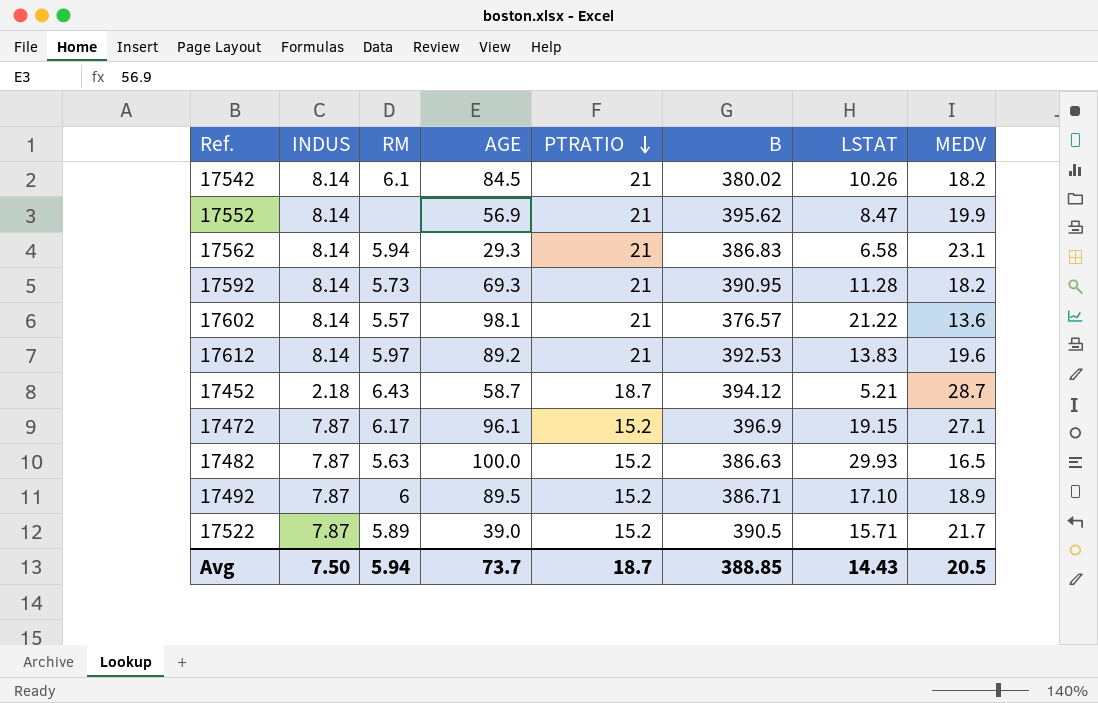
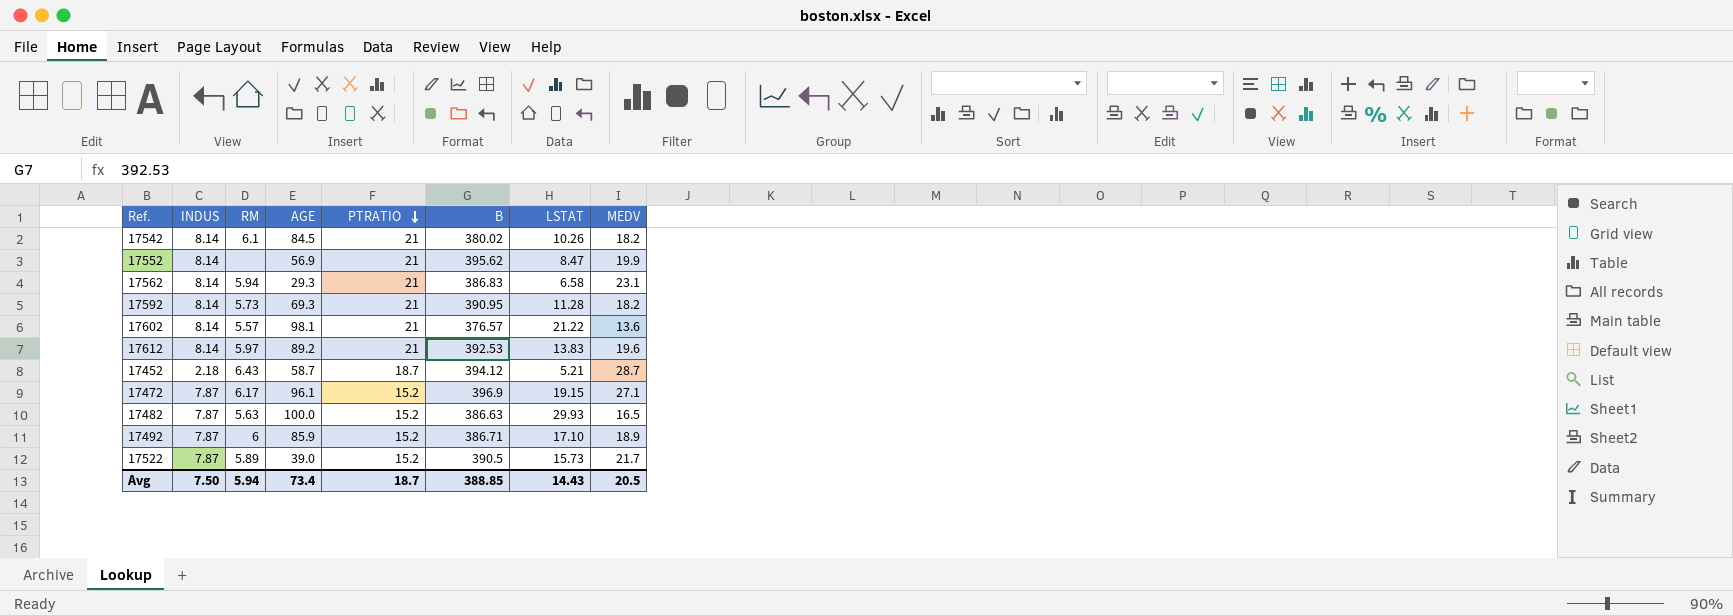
17492 | AGE: 89.5 -> 85.9
17522 | LSTAT: 15.71 -> 15.73
Avg | AGE: 73.7 -> 73.4

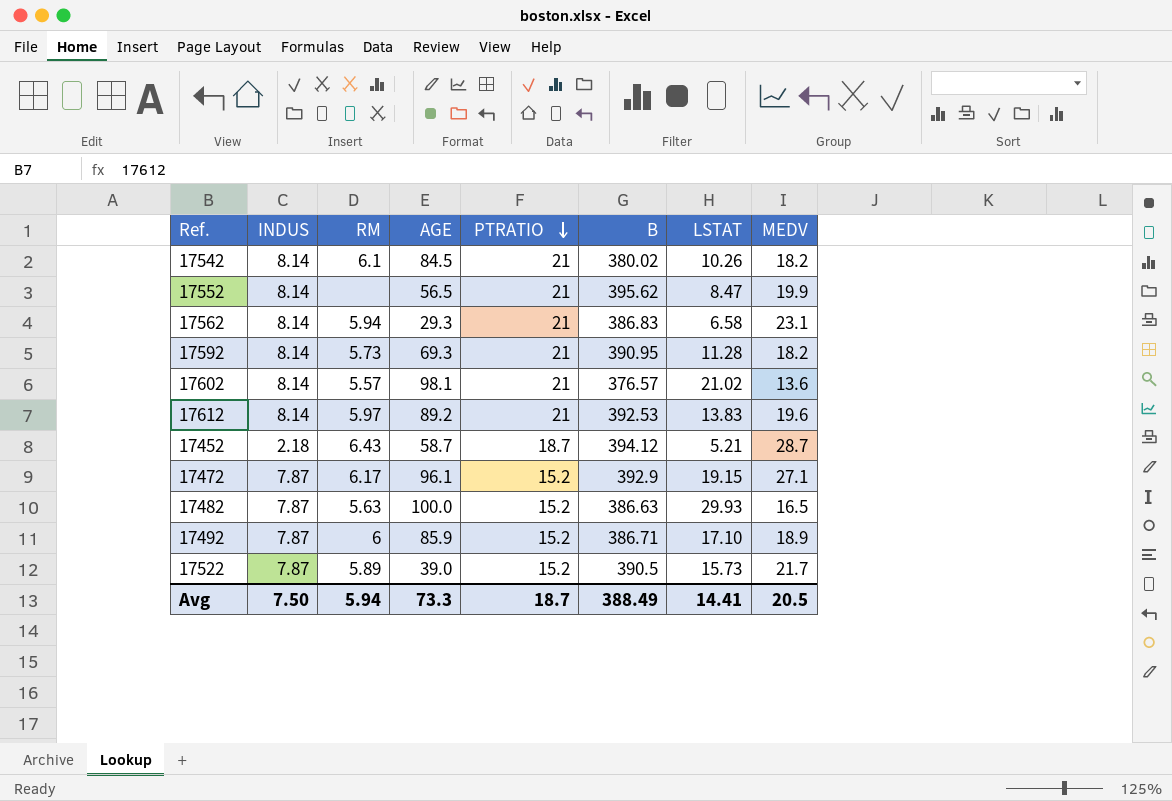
17552 | AGE: 56.9 -> 56.5
17602 | LSTAT: 21.22 -> 21.02
17472 | B: 396.9 -> 392.9
Avg | AGE: 73.4 -> 73.3
Avg | B: 388.85 -> 388.49
Avg | LSTAT: 14.43 -> 14.41

